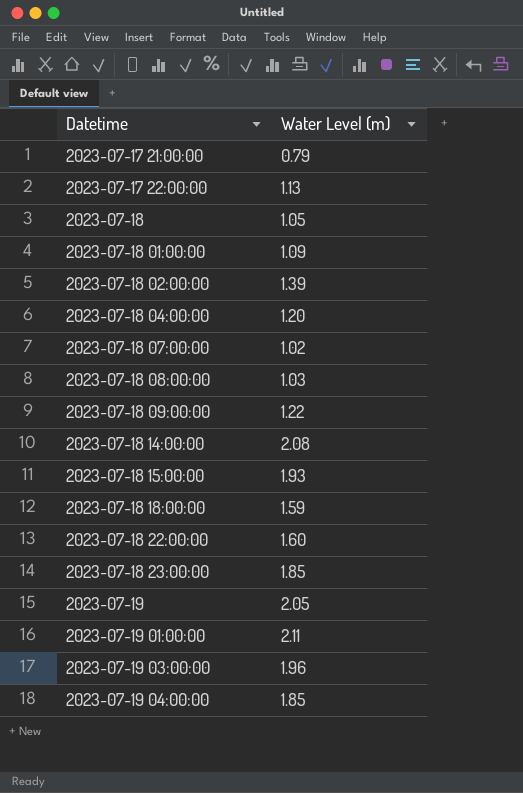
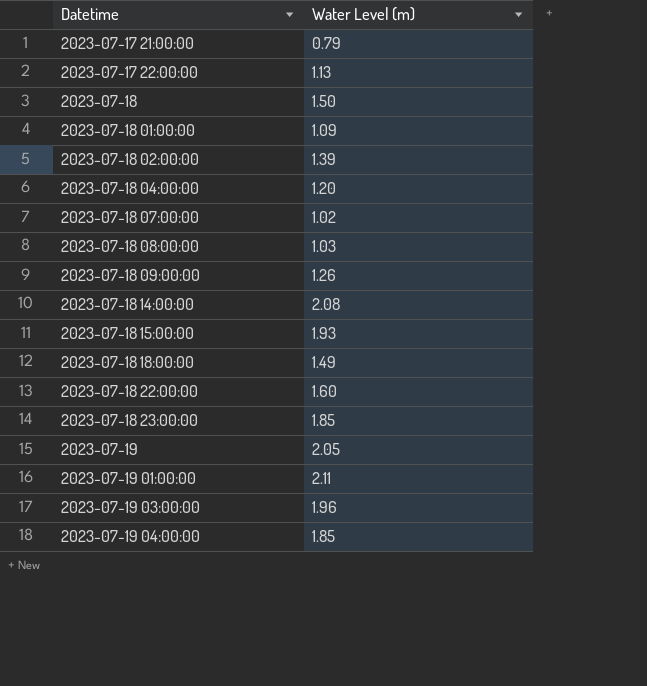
2023-07-18 | Water Level (m): 1.05 -> 1.50
2023-07-18 09:00:00 | Water Level (m): 1.22 -> 1.26
2023-07-18 18:00:00 | Water Level (m): 1.59 -> 1.49

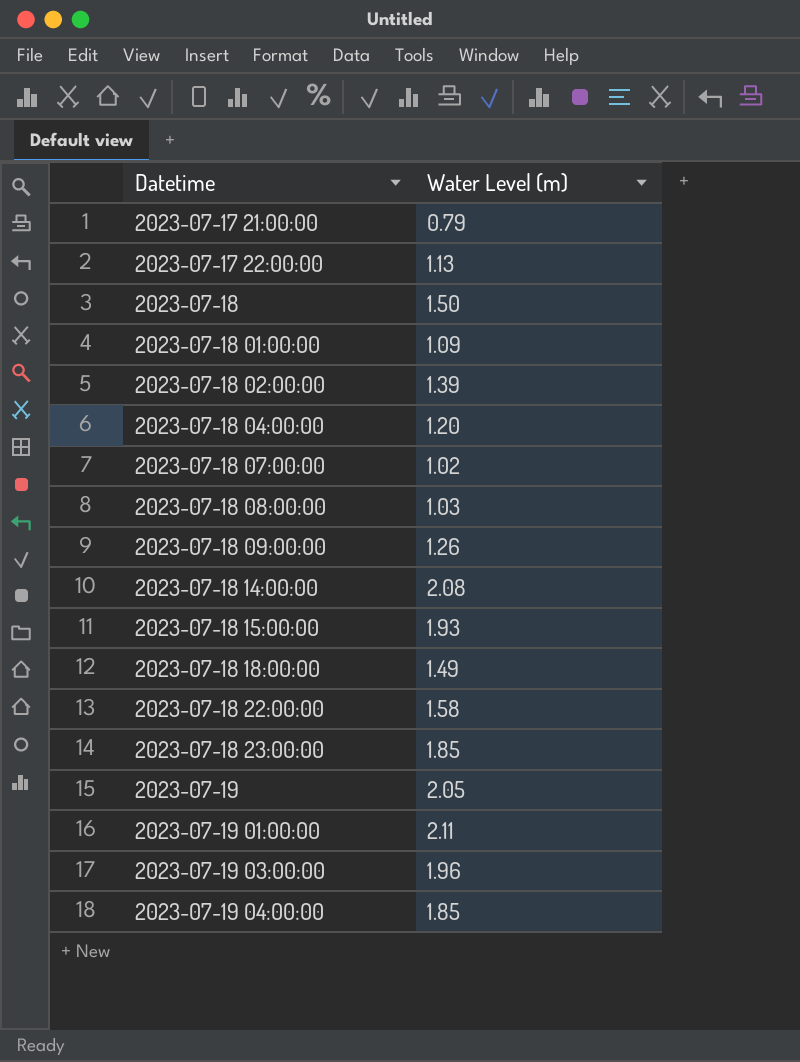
2023-07-18 22:00:00 | Water Level (m): 1.60 -> 1.58

